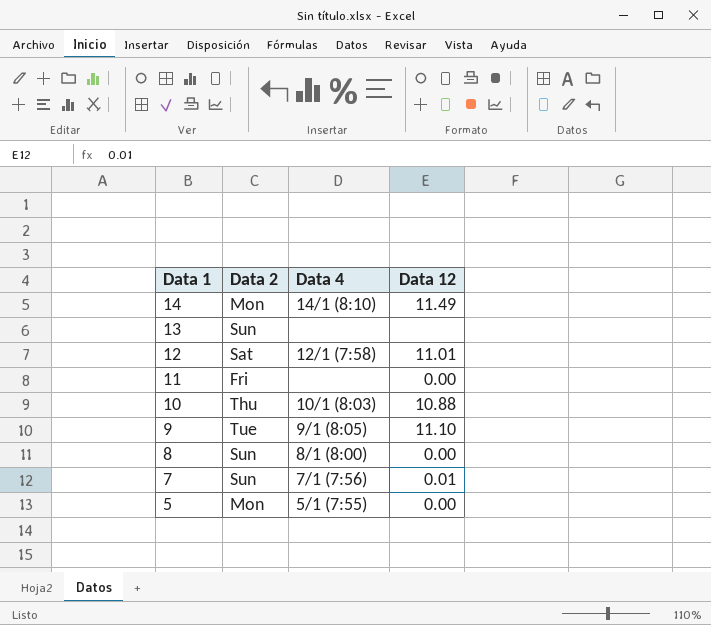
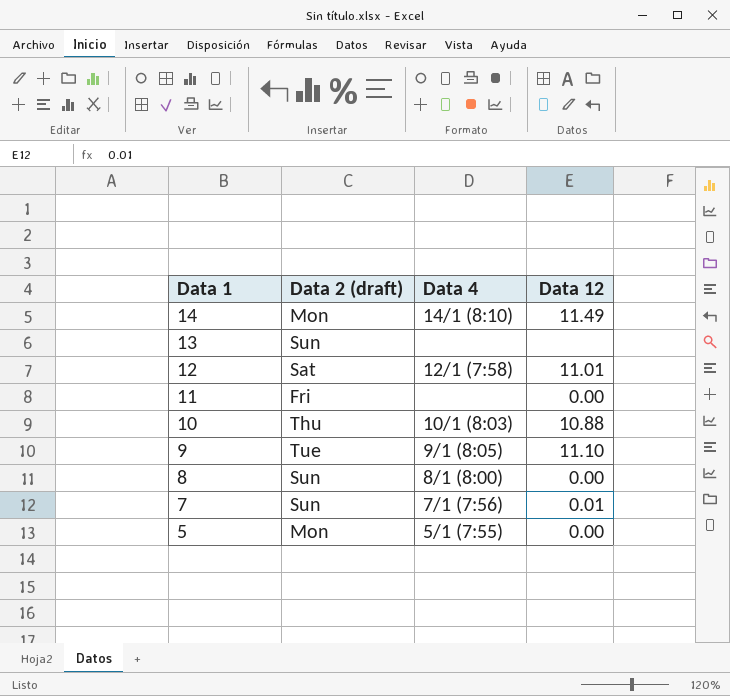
column name: Data 2 -> Data 2 (draft)

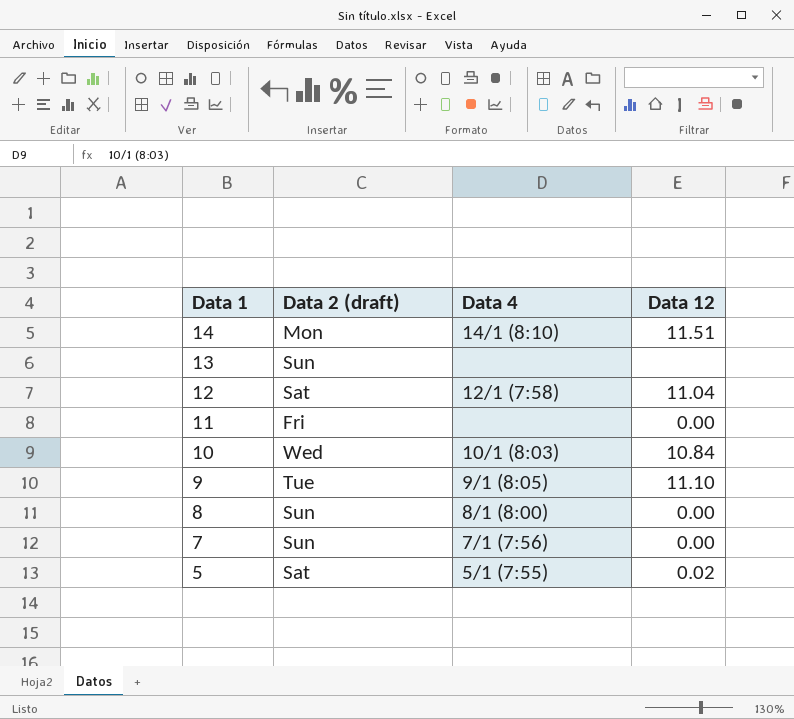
14 | Data 12: 11.49 -> 11.51
12 | Data 12: 11.01 -> 11.04
10 | Data 2 (draft): Thu -> Wed
10 | Data 12: 10.88 -> 10.84
7 | Data 12: 0.01 -> 0.00
5 | Data 2 (draft): Mon -> Sat
5 | Data 12: 0.00 -> 0.02

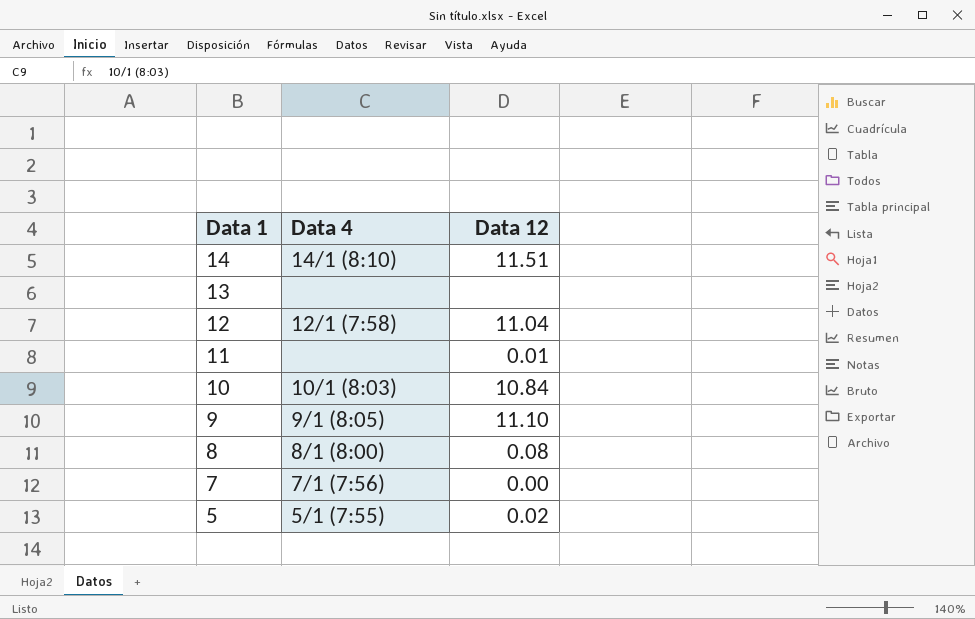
column Data 2 (draft) | position: 2 -> none
11 | Data 12: 0.00 -> 0.01
8 | Data 12: 0.00 -> 0.08

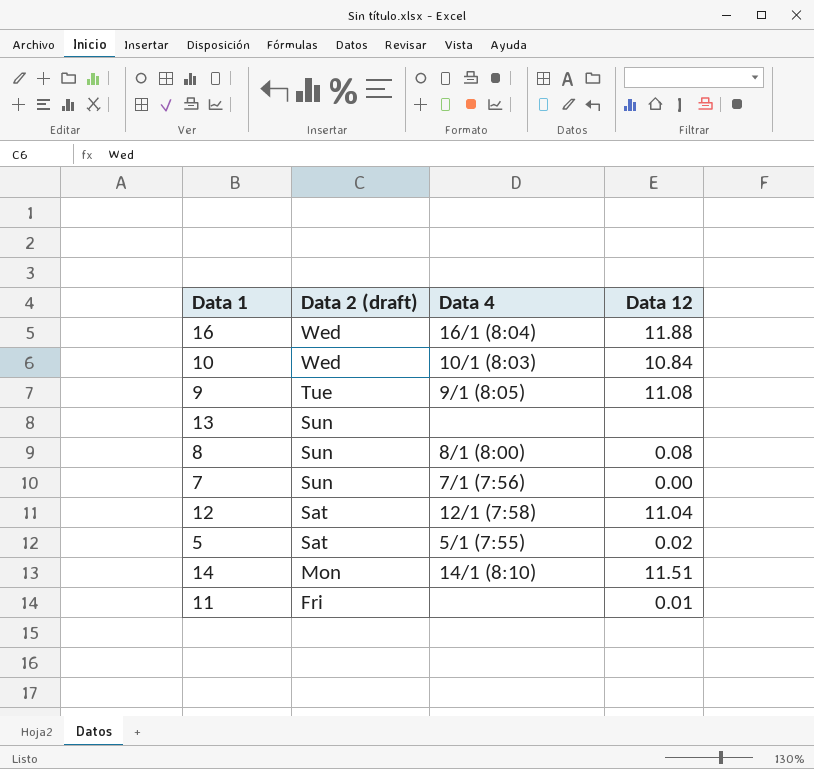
row order: Data 1 descending -> Data 2 (draft) descending
column Data 2 (draft) | position: none -> 2
row 16: none -> Wed | 16/1 (8:04) | 11.88
9 | Data 12: 11.10 -> 11.08

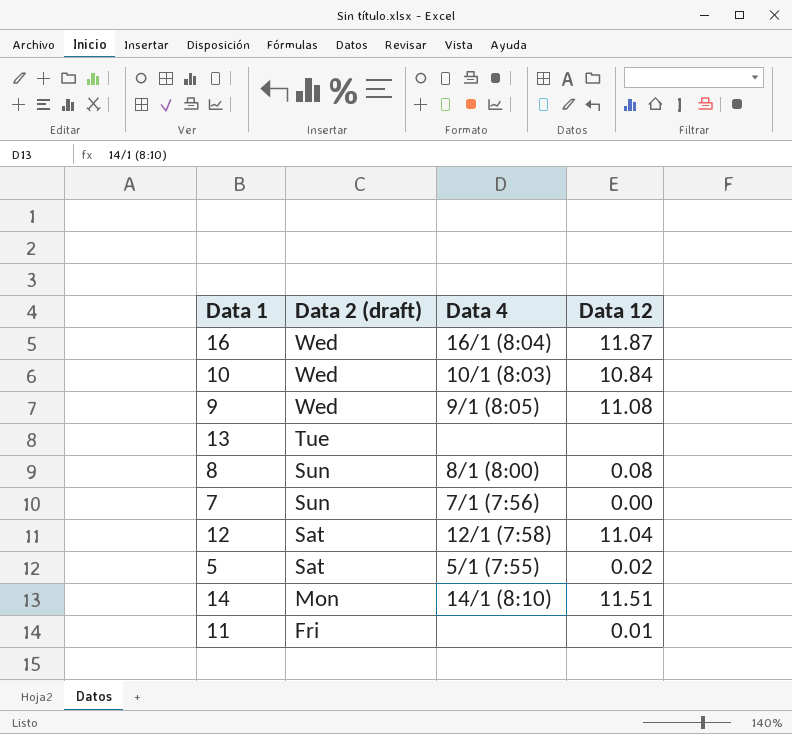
16 | Data 12: 11.88 -> 11.87
9 | Data 2 (draft): Tue -> Wed
13 | Data 2 (draft): Sun -> Tue

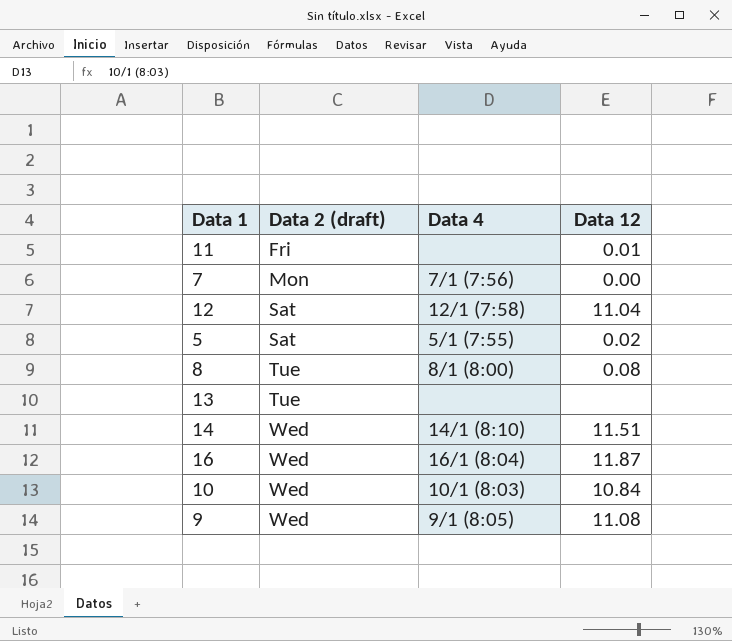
row order: Data 2 (draft) descending -> Data 2 (draft) ascending
7 | Data 2 (draft): Sun -> Mon
8 | Data 2 (draft): Sun -> Tue
14 | Data 2 (draft): Mon -> Wed

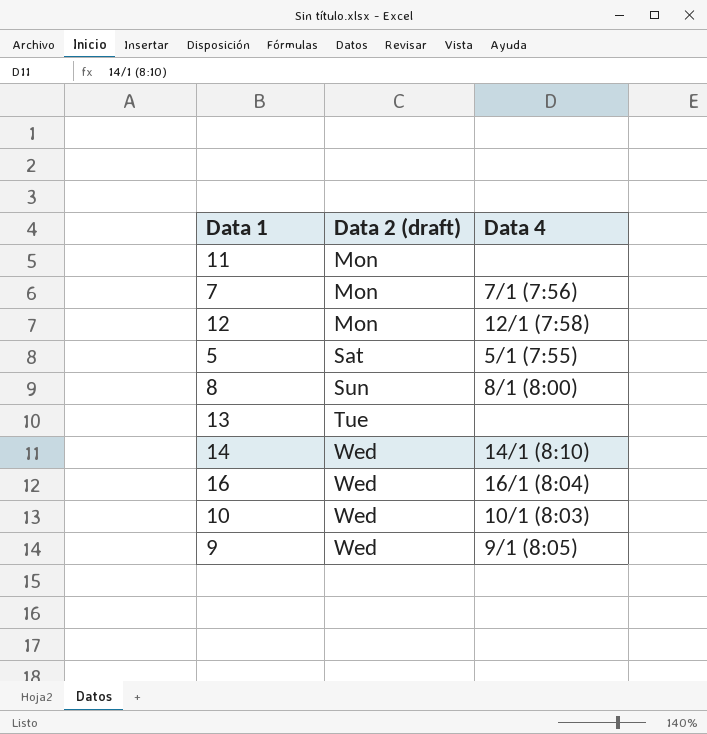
column Data 12 | position: 4 -> none
11 | Data 2 (draft): Fri -> Mon
12 | Data 2 (draft): Sat -> Mon
8 | Data 2 (draft): Tue -> Sun

